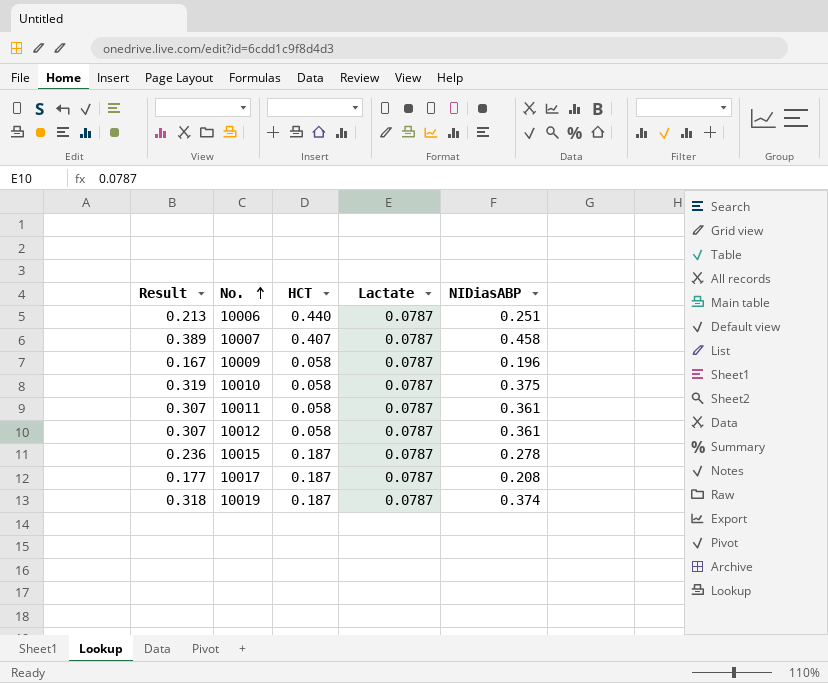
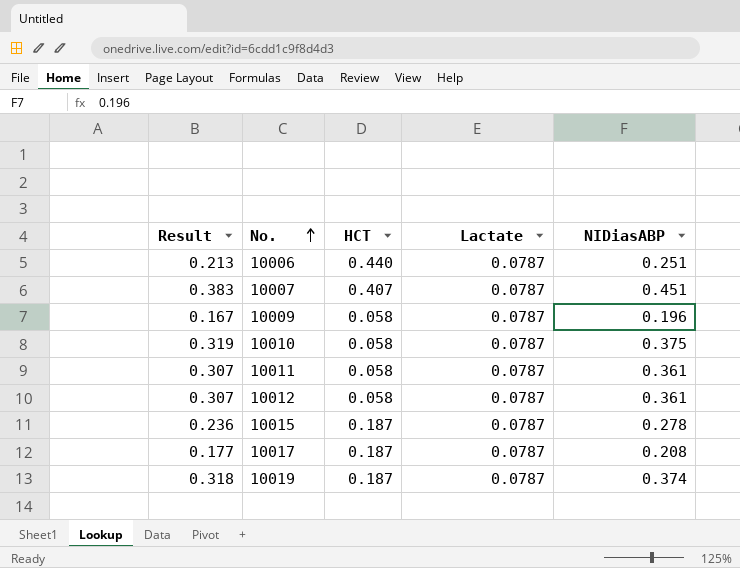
10007 | Result: 0.389 -> 0.383
10007 | NIDiasABP: 0.458 -> 0.451

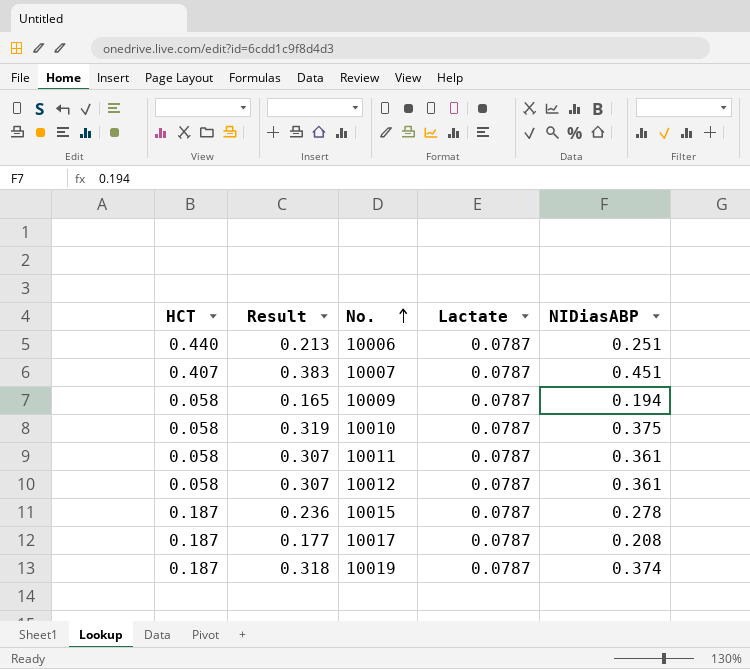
column HCT | position: 3 -> 1
10009 | Result: 0.167 -> 0.165
10009 | NIDiasABP: 0.196 -> 0.194

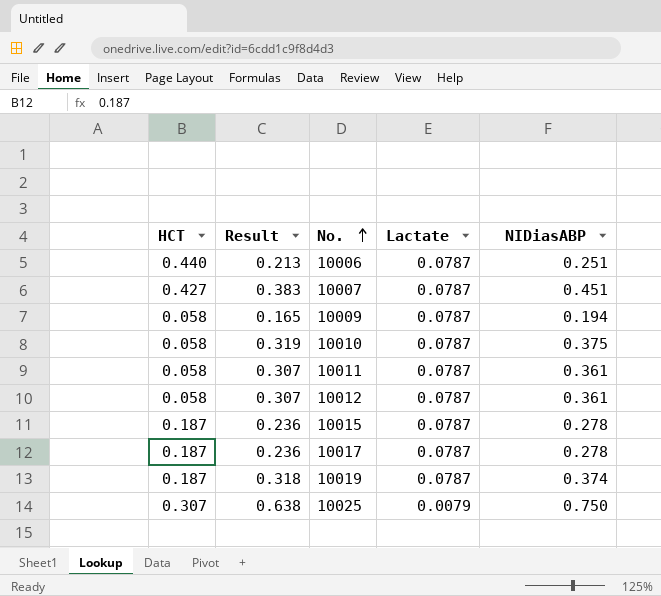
10007 | HCT: 0.407 -> 0.427
10017 | Result: 0.177 -> 0.236
10017 | NIDiasABP: 0.208 -> 0.278
row 10025: none -> 0.307 | 0.638 | 0.0079 | 0.750

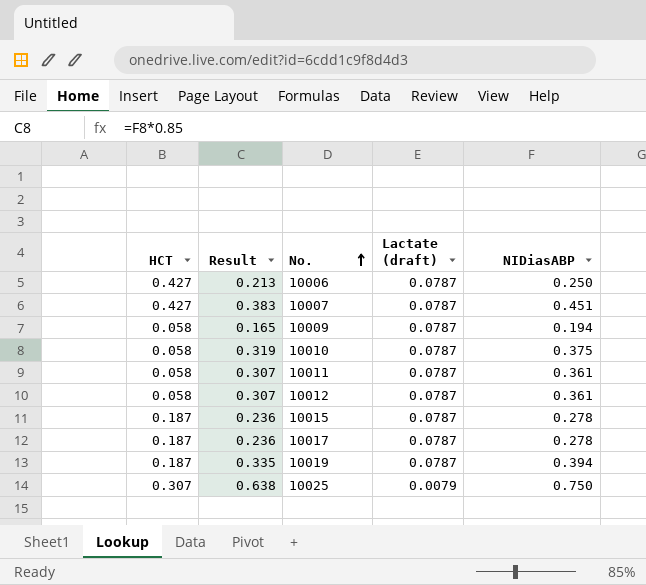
column name: Lactate -> Lactate (draft)
10006 | HCT: 0.440 -> 0.427
10006 | NIDiasABP: 0.251 -> 0.250
10019 | Result: 0.318 -> 0.335
10019 | NIDiasABP: 0.374 -> 0.394

